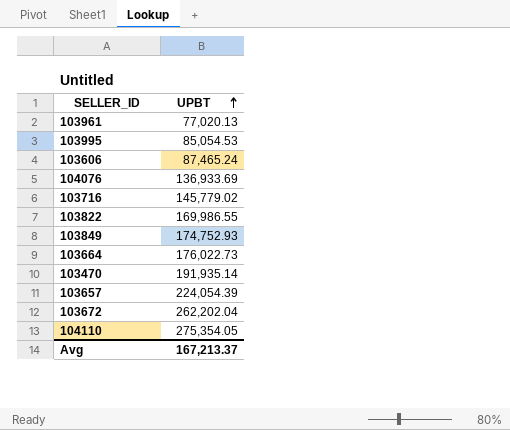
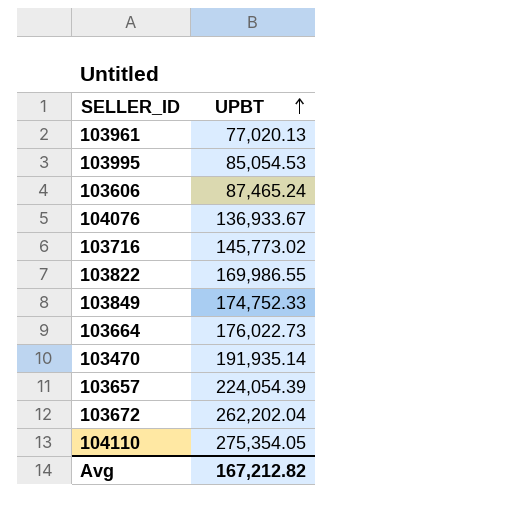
104076 | UPBT: 136,933.69 -> 136,933.67
103716 | UPBT: 145,779.02 -> 145,773.02
103849 | UPBT: 174,752.93 -> 174,752.33
Avg | UPBT: 167,213.37 -> 167,212.82

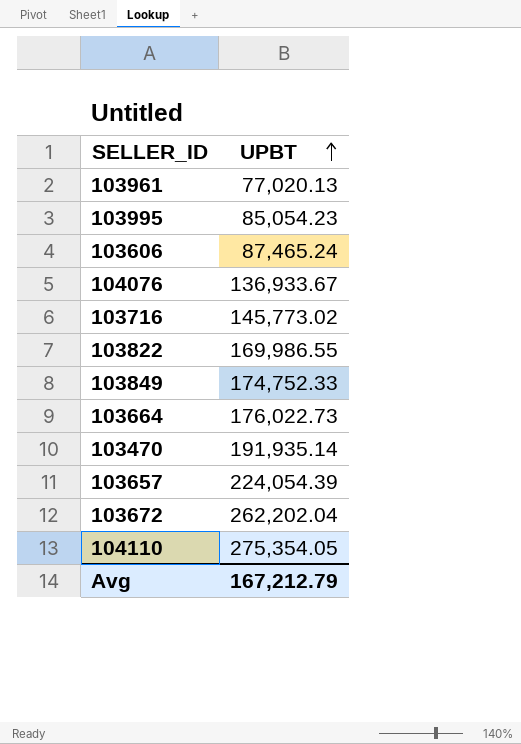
103995 | UPBT: 85,054.53 -> 85,054.23
Avg | UPBT: 167,212.82 -> 167,212.79

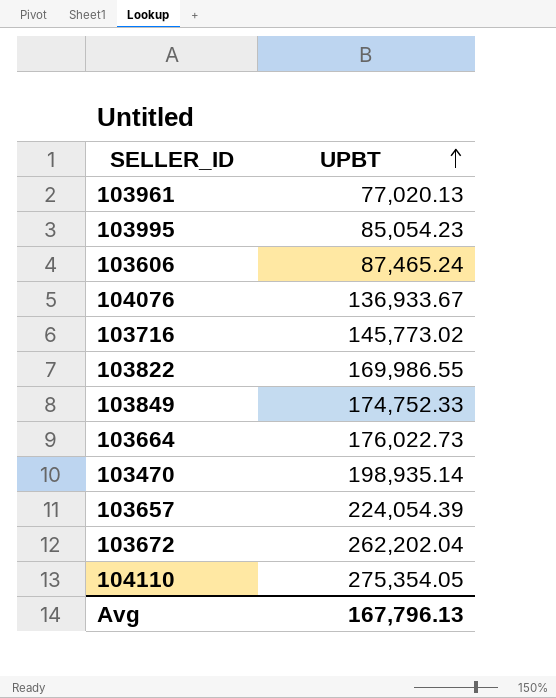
103470 | UPBT: 191,935.14 -> 198,935.14
Avg | UPBT: 167,212.79 -> 167,796.13

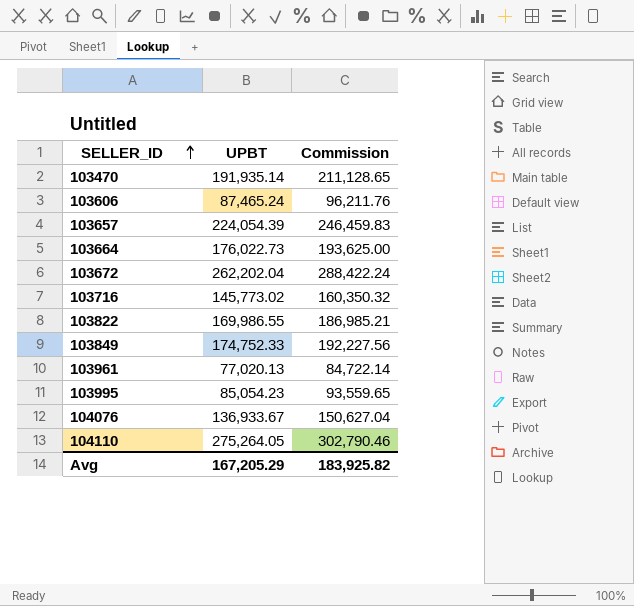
row order: UPBT ascending -> SELLER_ID ascending
column Commission | formula: none -> [UPBT] * 1.1
103470 | UPBT: 198,935.14 -> 191,935.14
104110 | UPBT: 275,354.05 -> 275,264.05
Avg | UPBT: 167,796.13 -> 167,205.29

